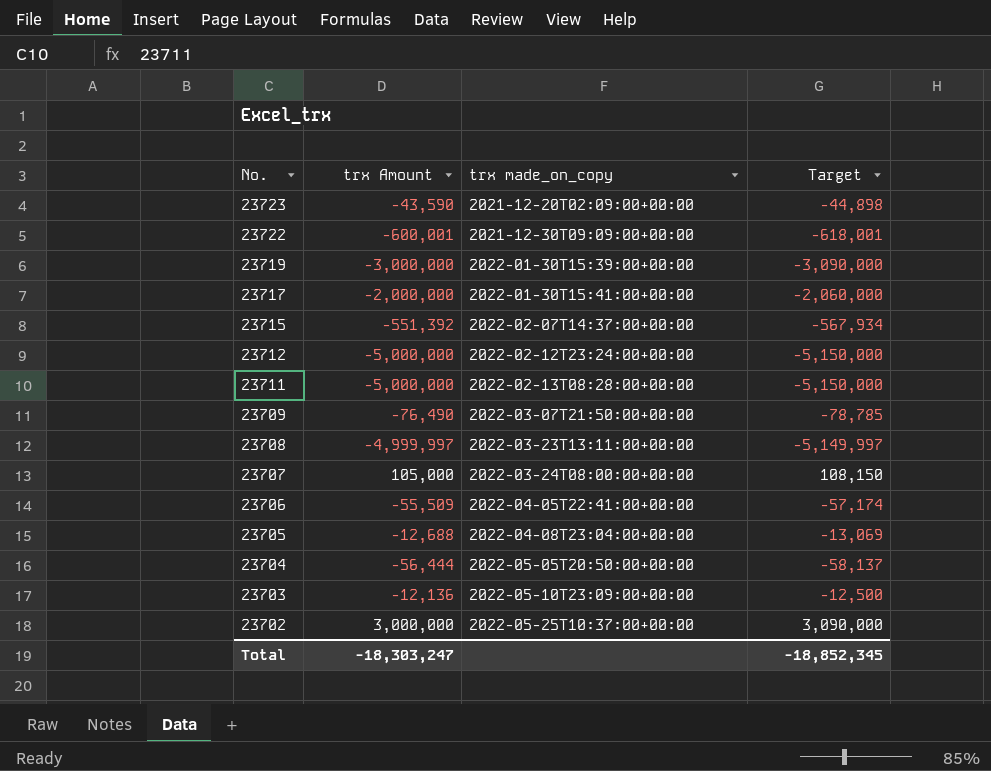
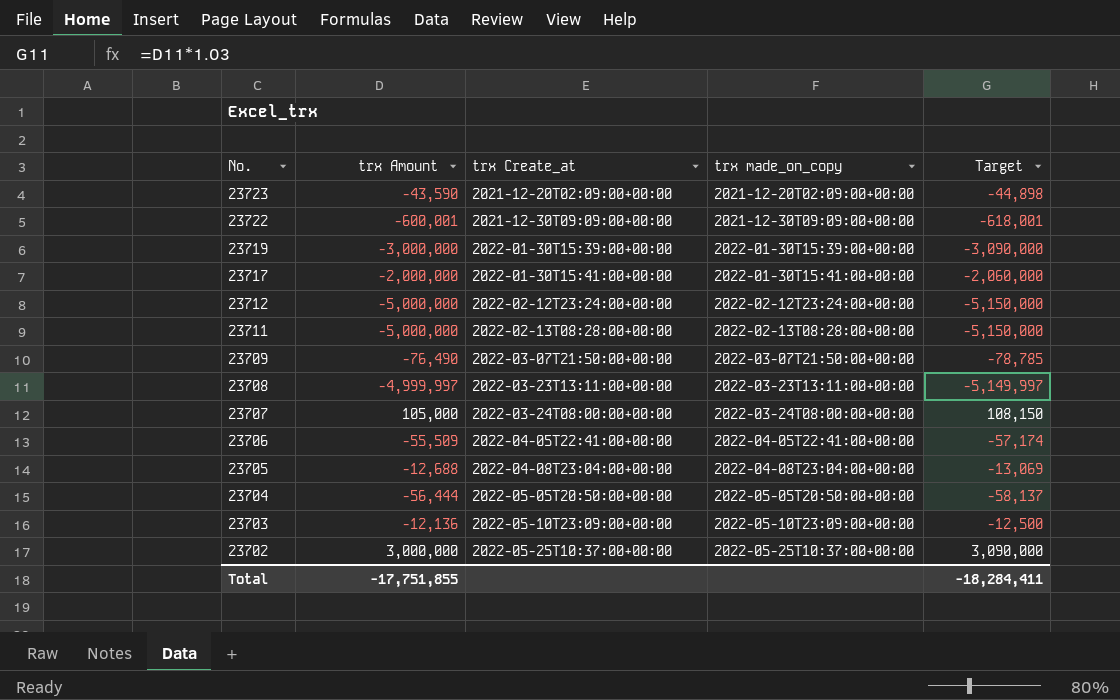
column trx Create_at | position: none -> 3
row 23715: -551,392 | 2022-02-07T14:37:00+00:00 | -567,934 -> none
Total | trx Amount: -18,303,247 -> -17,751,855
Total | Target: -18,852,345 -> -18,284,411

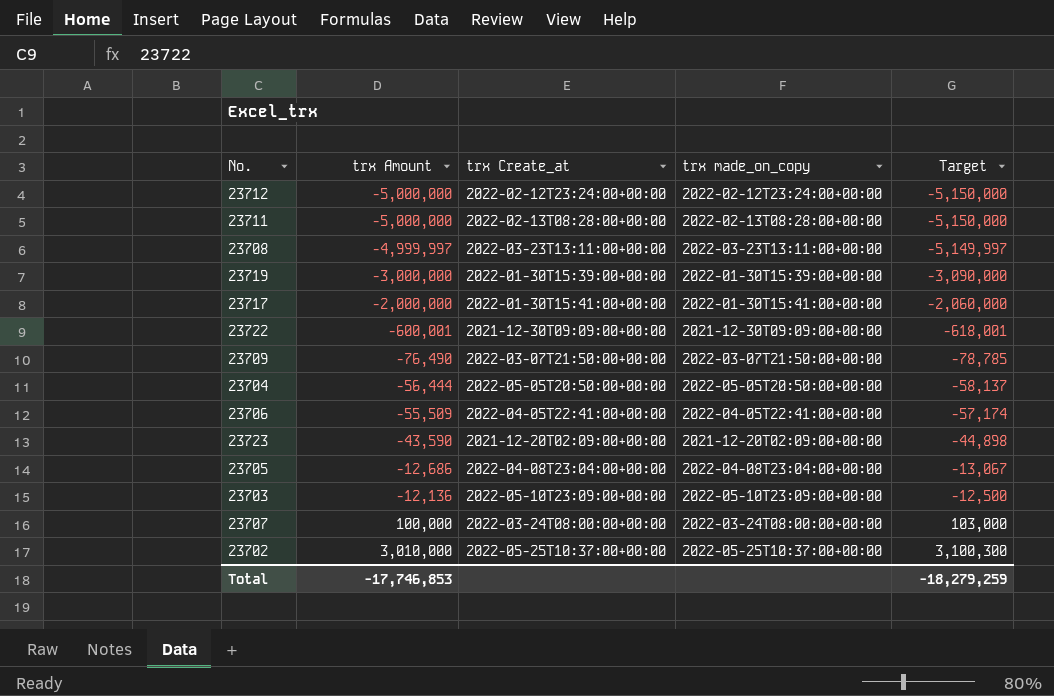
row order: No. descending -> trx Amount ascending
23705 | trx Amount: -12,688 -> -12,686
23705 | Target: -13,069 -> -13,067
23707 | trx Amount: 105,000 -> 100,000
23707 | Target: 108,150 -> 103,000
23702 | trx Amount: 3,000,000 -> 3,010,000
23702 | Target: 3,090,000 -> 3,100,300
Total | trx Amount: -17,751,855 -> -17,746,853
Total | Target: -18,284,411 -> -18,279,259

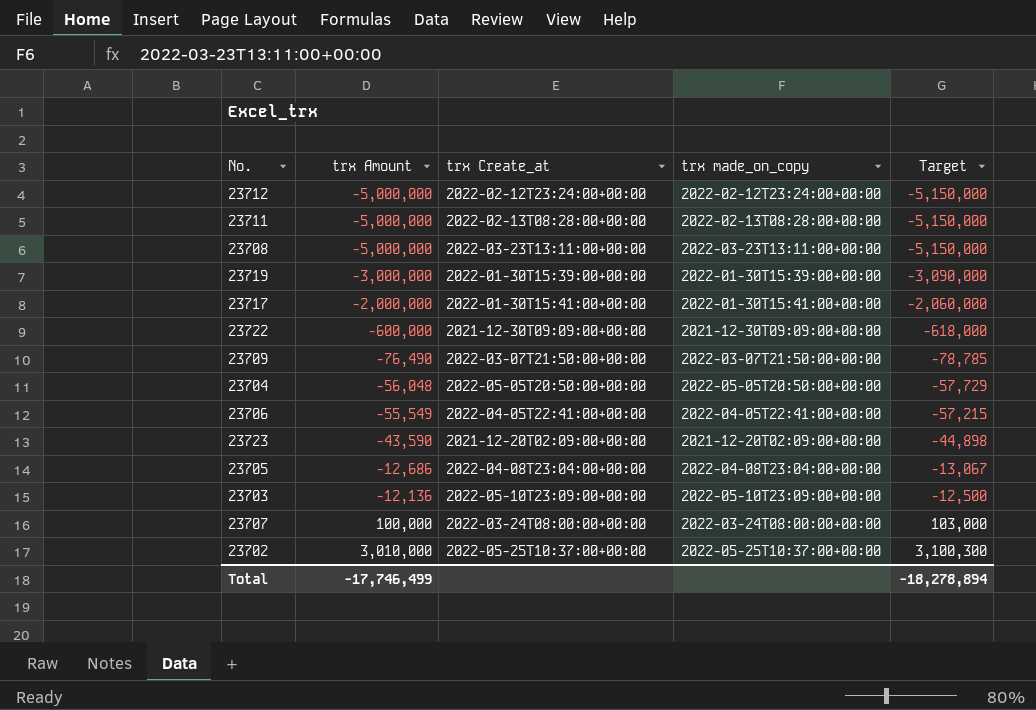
23708 | trx Amount: -4,999,997 -> -5,000,000
23708 | Target: -5,149,997 -> -5,150,000
23722 | trx Amount: -600,001 -> -600,000
23722 | Target: -618,001 -> -618,000
23704 | trx Amount: -56,444 -> -56,048
23704 | Target: -58,137 -> -57,729
23706 | trx Amount: -55,509 -> -55,549
23706 | Target: -57,174 -> -57,215
Total | trx Amount: -17,746,853 -> -17,746,499
Total | Target: -18,279,259 -> -18,278,894

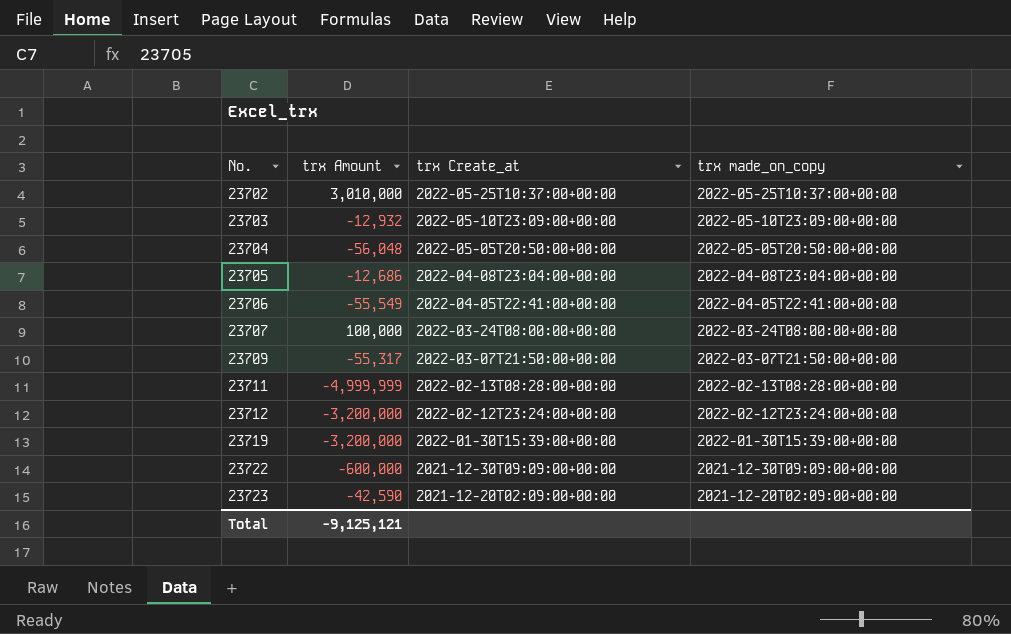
row order: trx Amount ascending -> No. ascending
column Target | formula: [trx Amount] * 1.03 -> none
row 23708: -5,000,000 | 2022-03-23T13:11:00+00:00 | 2022-03-23T13:11:00+00:00 | -5,150,000 -> none
row 23717: -2,000,000 | 2022-01-30T15:41:00+00:00 | 2022-01-30T15:41:00+00:00 | -2,060,000 -> none
23703 | trx Amount: -12,136 -> -12,932
23709 | trx Amount: -76,490 -> -55,317
23711 | trx Amount: -5,000,000 -> -4,999,999
23712 | trx Amount: -5,000,000 -> -3,200,000
23719 | trx Amount: -3,000,000 -> -3,200,000
23723 | trx Amount: -43,590 -> -42,590
Total | trx Amount: -17,746,499 -> -9,125,121

